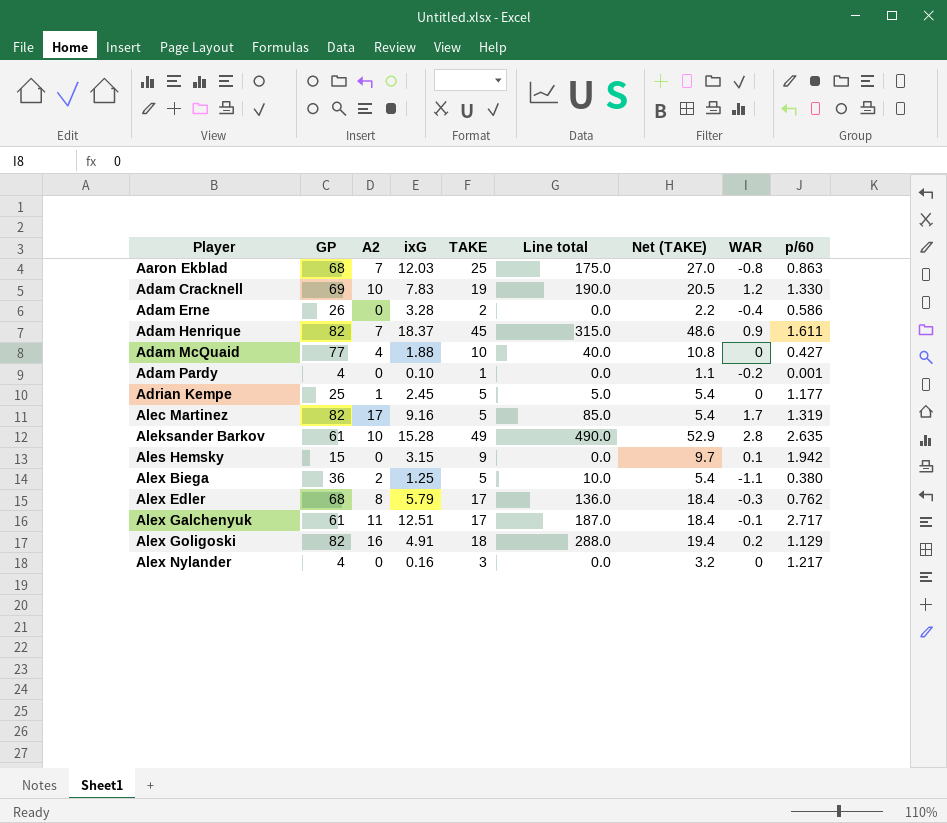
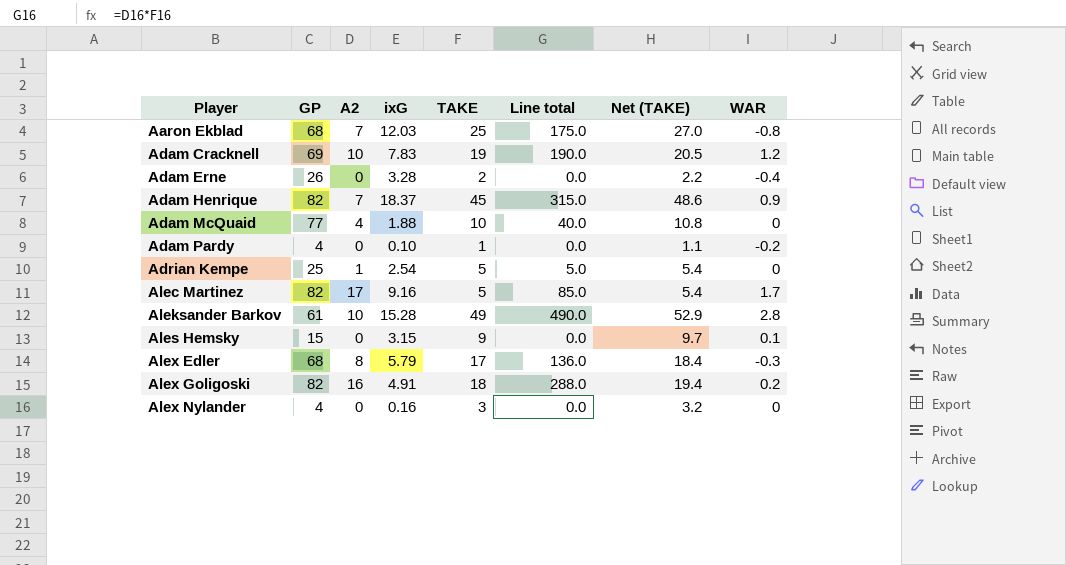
column p/60 | position: 9 -> none
row Alex Biega: 36 | 2 | 1.25 | 5 | 10.0 | 5.4 | -1.1 | 0.380 -> none
row Alex Galchenyuk: 61 | 11 | 12.51 | 17 | 187.0 | 18.4 | -0.1 | 2.717 -> none
Adrian Kempe | ixG: 2.45 -> 2.54

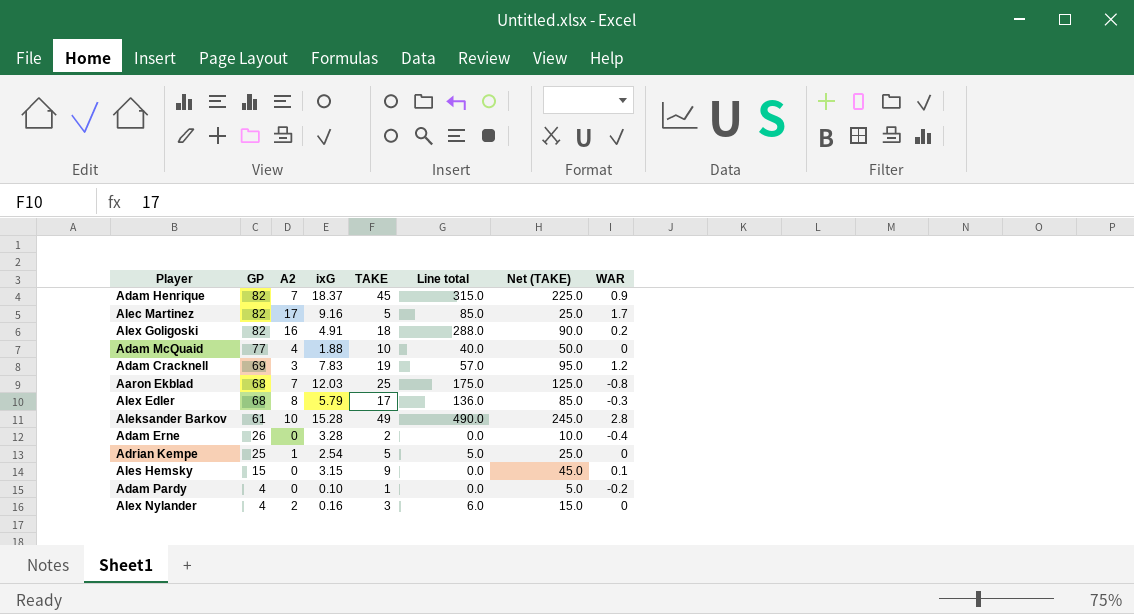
row order: Player ascending -> GP descending
column Net (TAKE) | formula: [TAKE] * 1.08 -> [TAKE] * 5
Adam Cracknell | A2: 10 -> 3
Adam Cracknell | Line total: 190.0 -> 57.0
Alex Nylander | A2: 0 -> 2
Alex Nylander | Line total: 0.0 -> 6.0

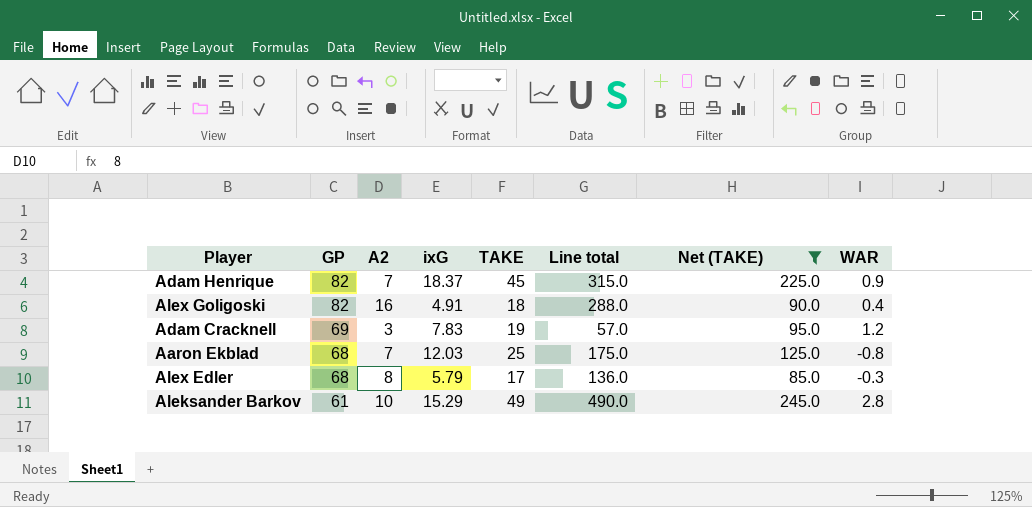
filter: none -> Net (TAKE) >= 85.0
Alex Goligoski | WAR: 0.2 -> 0.4
Aleksander Barkov | ixG: 15.28 -> 15.29

